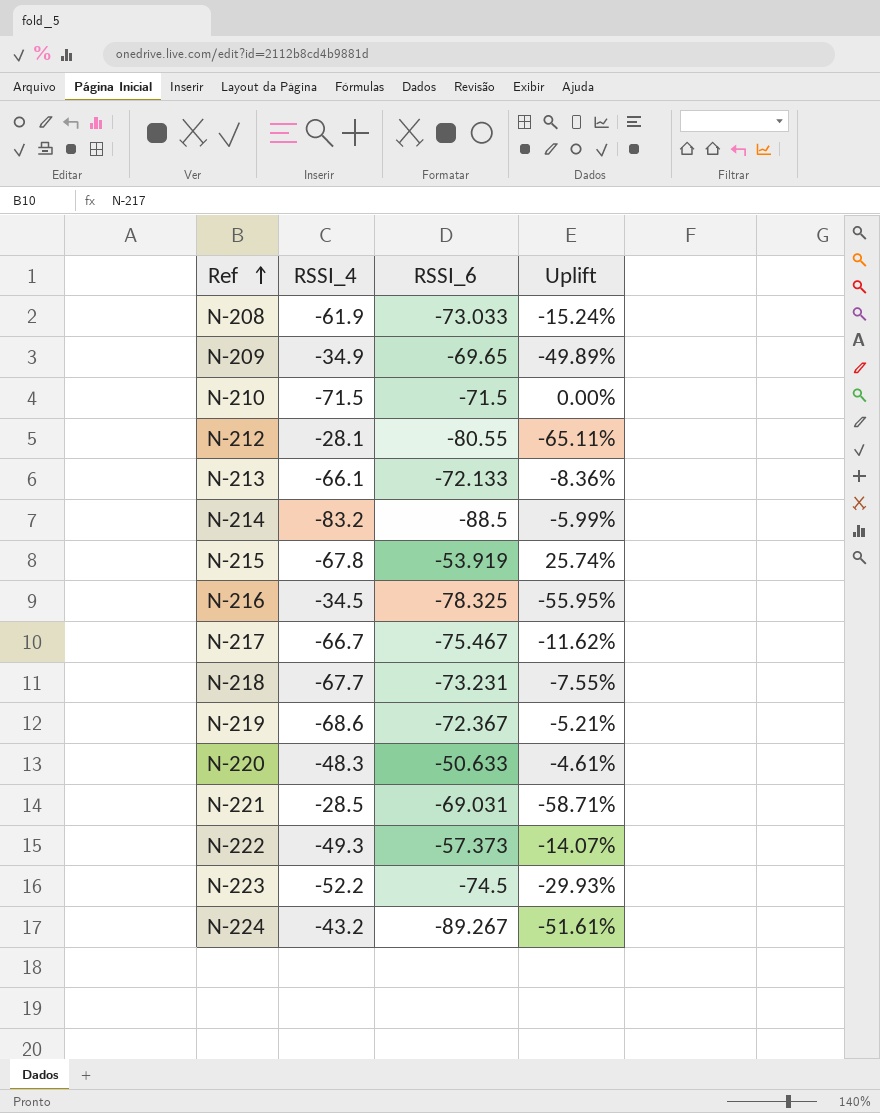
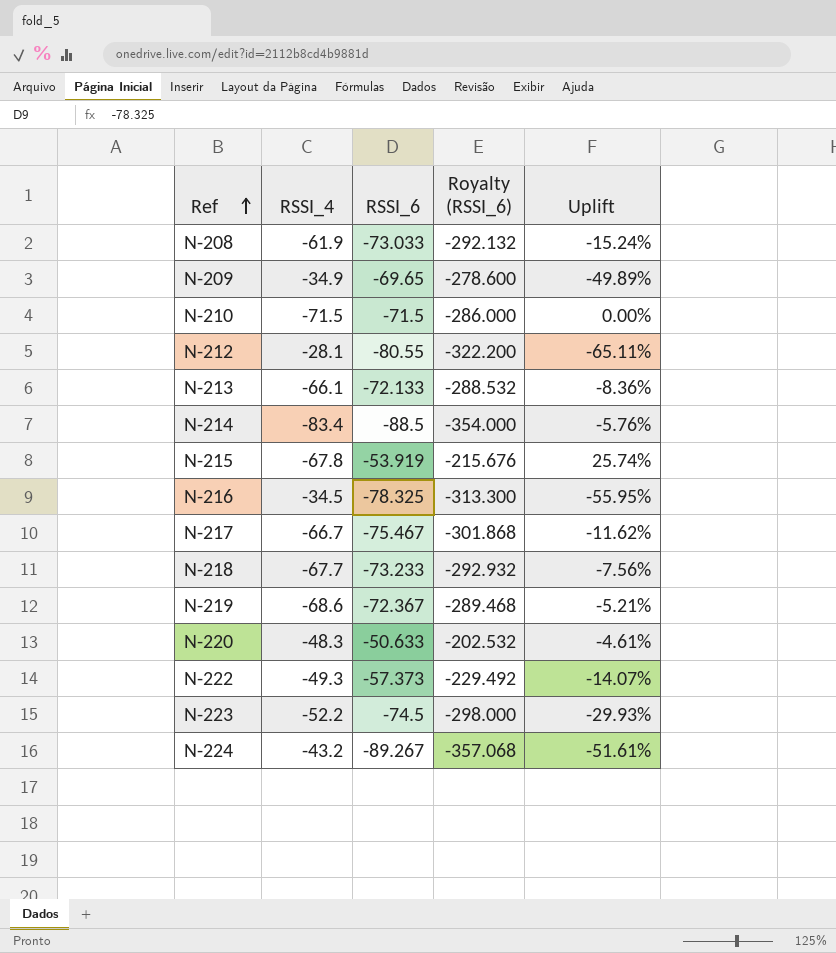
column Royalty (RSSI_6) | formula: none -> [RSSI_6] * 4
row N-221: -28.5 | -69.031 | -58.71% -> none
N-214 | RSSI_4: -83.2 -> -83.4
N-214 | Uplift: -5.99% -> -5.76%
N-218 | RSSI_6: -73.231 -> -73.233
N-218 | Uplift: -7.55% -> -7.56%

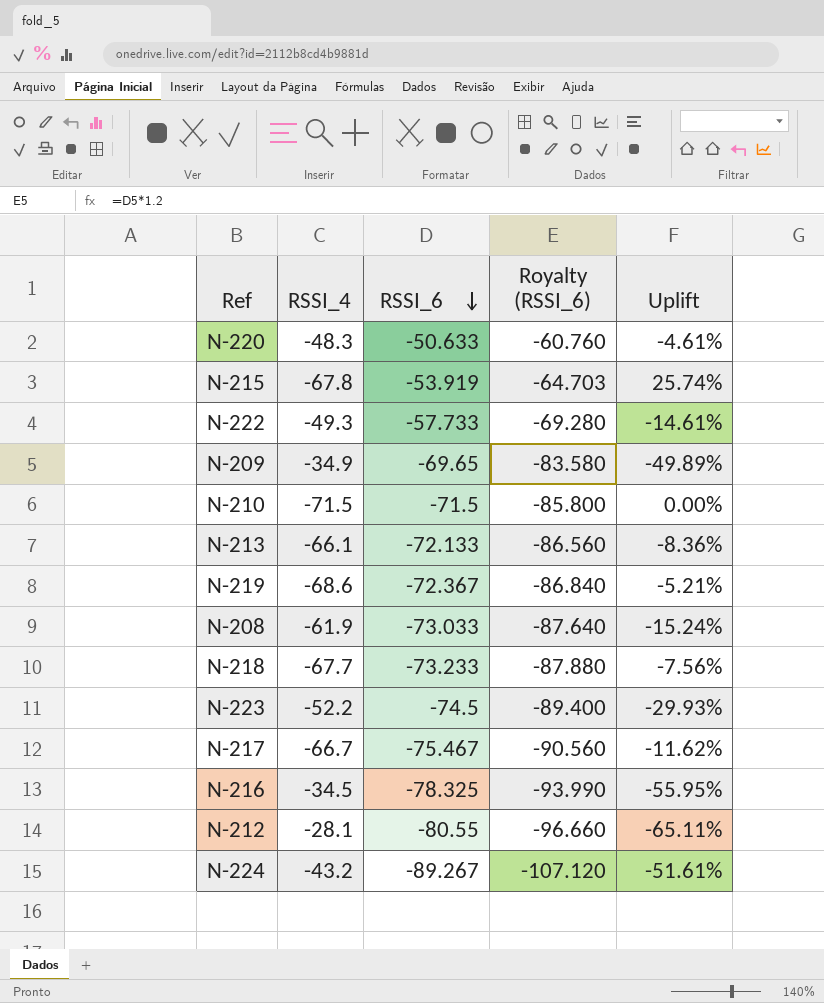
row order: Ref ascending -> RSSI_6 descending
column Royalty (RSSI_6) | formula: [RSSI_6] * 4 -> [RSSI_6] * 1.2
row N-214: -83.4 | -88.5 | -354.000 | -5.76% -> none
N-222 | RSSI_6: -57.373 -> -57.733
N-222 | Uplift: -14.07% -> -14.61%

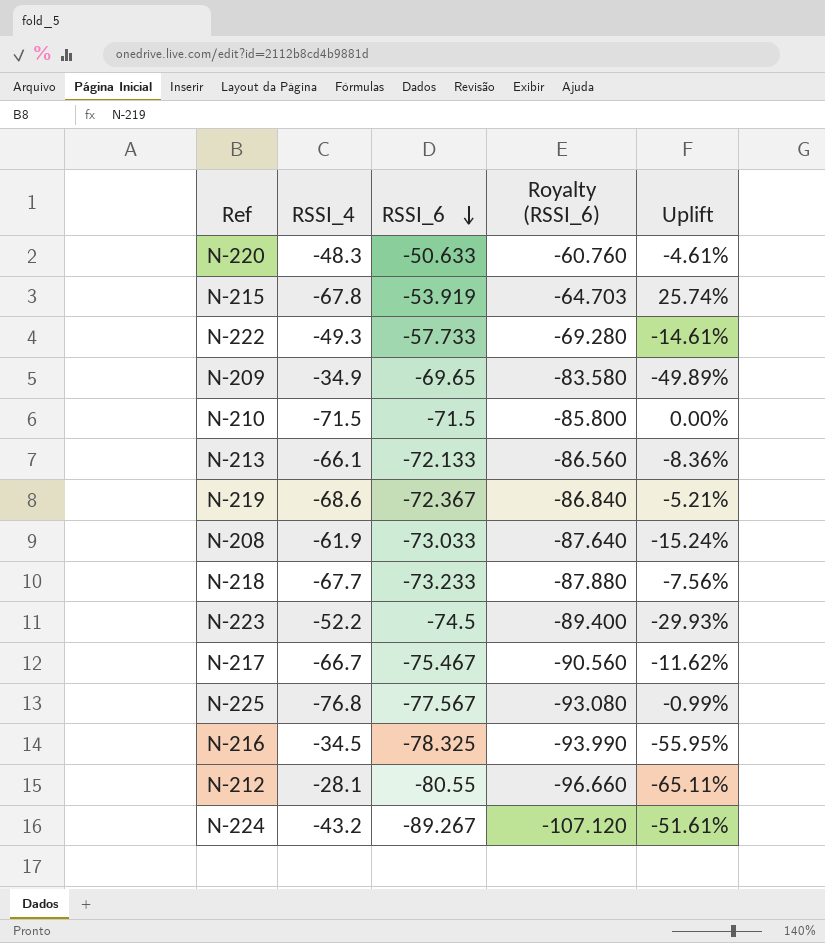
row N-225: none -> -76.8 | -77.567 | -93.080 | -0.99%

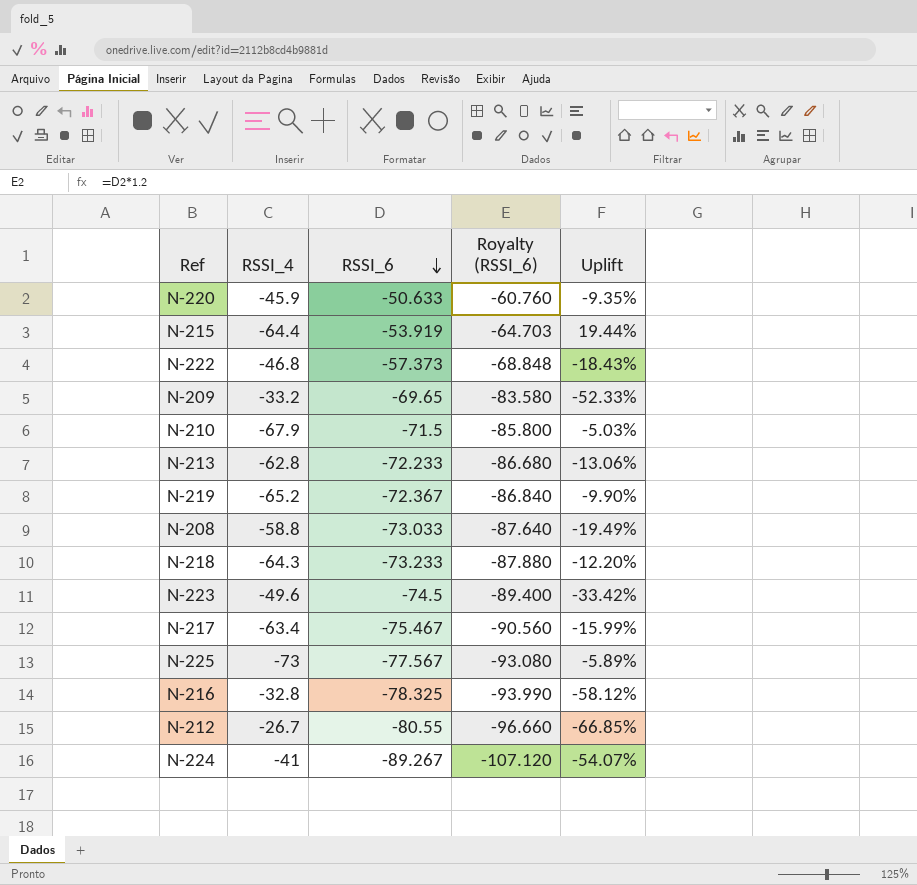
N-220 | RSSI_4: -48.3 -> -45.9
N-220 | Uplift: -4.61% -> -9.35%
N-215 | RSSI_4: -67.8 -> -64.4
N-215 | Uplift: 25.74% -> 19.44%
N-222 | RSSI_4: -49.3 -> -46.8
N-222 | RSSI_6: -57.733 -> -57.373
N-222 | Royalty (RSSI_6): -69.280 -> -68.848
N-222 | Uplift: -14.61% -> -18.43%
N-209 | RSSI_4: -34.9 -> -33.2
N-209 | Uplift: -49.89% -> -52.33%
N-210 | RSSI_4: -71.5 -> -67.9
N-210 | Uplift: 0.00% -> -5.03%
N-213 | RSSI_4: -66.1 -> -62.8
N-213 | RSSI_6: -72.133 -> -72.233
N-213 | Royalty (RSSI_6): -86.560 -> -86.680
N-213 | Uplift: -8.36% -> -13.06%
N-219 | RSSI_4: -68.6 -> -65.2
N-219 | Uplift: -5.21% -> -9.90%
N-208 | RSSI_4: -61.9 -> -58.8
N-208 | Uplift: -15.24% -> -19.49%
N-218 | RSSI_4: -67.7 -> -64.3
N-218 | Uplift: -7.56% -> -12.20%
N-223 | RSSI_4: -52.2 -> -49.6
N-223 | Uplift: -29.93% -> -33.42%
N-217 | RSSI_4: -66.7 -> -63.4
N-217 | Uplift: -11.62% -> -15.99%
N-225 | RSSI_4: -76.8 -> -73
N-225 | Uplift: -0.99% -> -5.89%
N-216 | RSSI_4: -34.5 -> -32.8
N-216 | Uplift: -55.95% -> -58.12%
N-212 | RSSI_4: -28.1 -> -26.7
N-212 | Uplift: -65.11% -> -66.85%
N-224 | RSSI_4: -43.2 -> -41
N-224 | Uplift: -51.61% -> -54.07%

